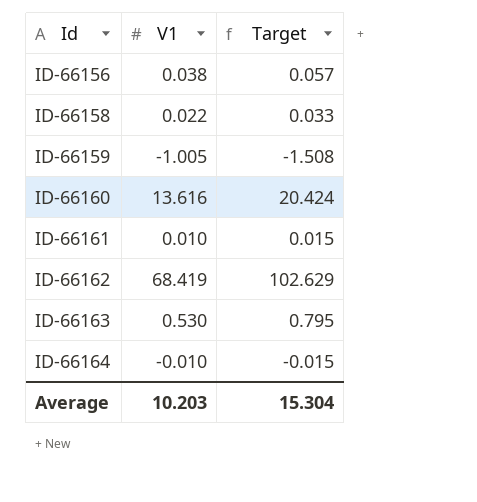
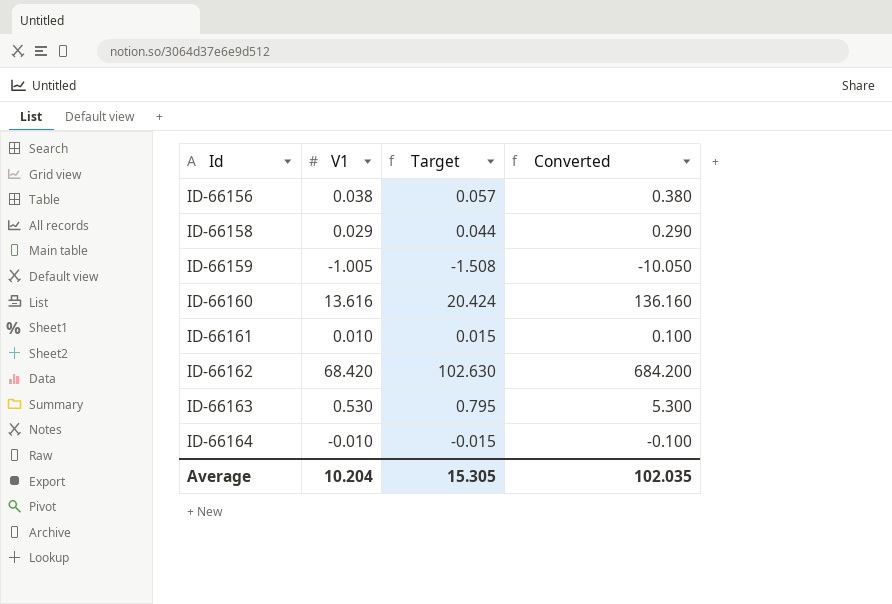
column Converted | formula: none -> [V1] * 10
ID-66158 | V1: 0.022 -> 0.029
ID-66158 | Target: 0.033 -> 0.044
ID-66162 | V1: 68.419 -> 68.420
ID-66162 | Target: 102.629 -> 102.630
Average | V1: 10.203 -> 10.204
Average | Target: 15.304 -> 15.305

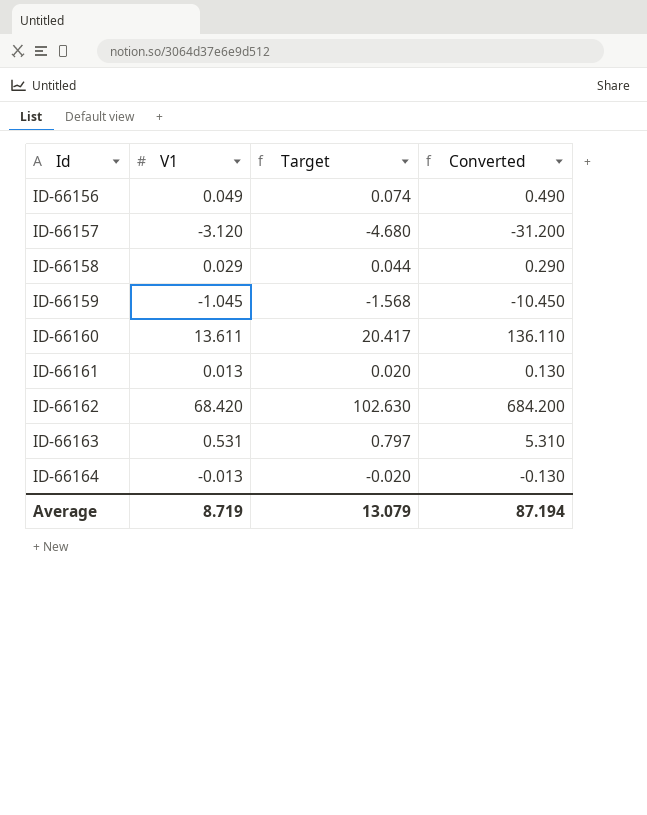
ID-66156 | V1: 0.038 -> 0.049
ID-66156 | Target: 0.057 -> 0.074
ID-66156 | Converted: 0.380 -> 0.490
row ID-66157: none -> -3.120 | -4.680 | -31.200
ID-66159 | V1: -1.005 -> -1.045
ID-66159 | Target: -1.508 -> -1.568
ID-66159 | Converted: -10.050 -> -10.450
ID-66160 | V1: 13.616 -> 13.611
ID-66160 | Target: 20.424 -> 20.417
ID-66160 | Converted: 136.160 -> 136.110
ID-66161 | V1: 0.010 -> 0.013
ID-66161 | Target: 0.015 -> 0.020
ID-66161 | Converted: 0.100 -> 0.130
ID-66163 | V1: 0.530 -> 0.531
ID-66163 | Target: 0.795 -> 0.797
ID-66163 | Converted: 5.300 -> 5.310
ID-66164 | V1: -0.010 -> -0.013
ID-66164 | Target: -0.015 -> -0.020
ID-66164 | Converted: -0.100 -> -0.130
Average | V1: 10.204 -> 8.719
Average | Target: 15.305 -> 13.079
Average | Converted: 102.035 -> 87.194

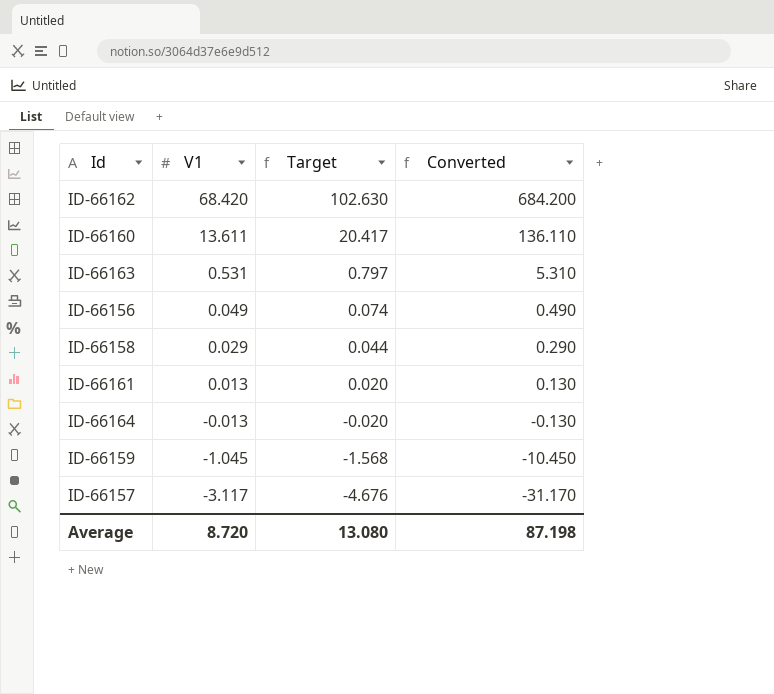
row order: Id ascending -> V1 descending
ID-66157 | V1: -3.120 -> -3.117
ID-66157 | Target: -4.680 -> -4.676
ID-66157 | Converted: -31.200 -> -31.170
Average | V1: 8.719 -> 8.720
Average | Target: 13.079 -> 13.080
Average | Converted: 87.194 -> 87.198

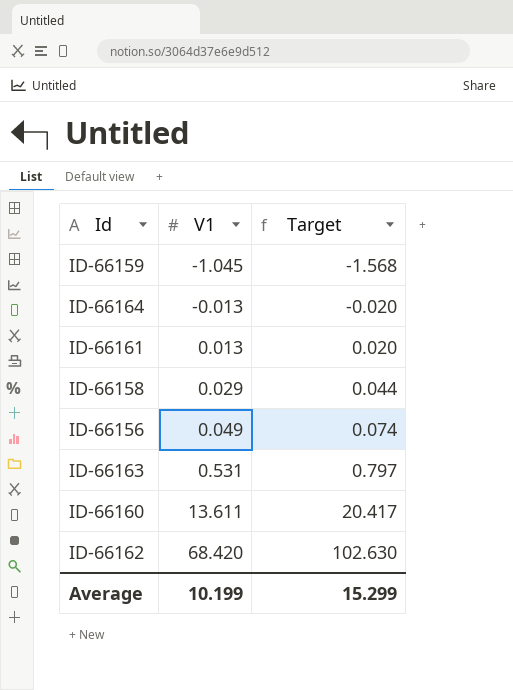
row order: V1 descending -> V1 ascending
column Converted | formula: [V1] * 10 -> none
row ID-66157: -3.117 | -4.676 | -31.170 -> none
Average | V1: 8.720 -> 10.199
Average | Target: 13.080 -> 15.299

